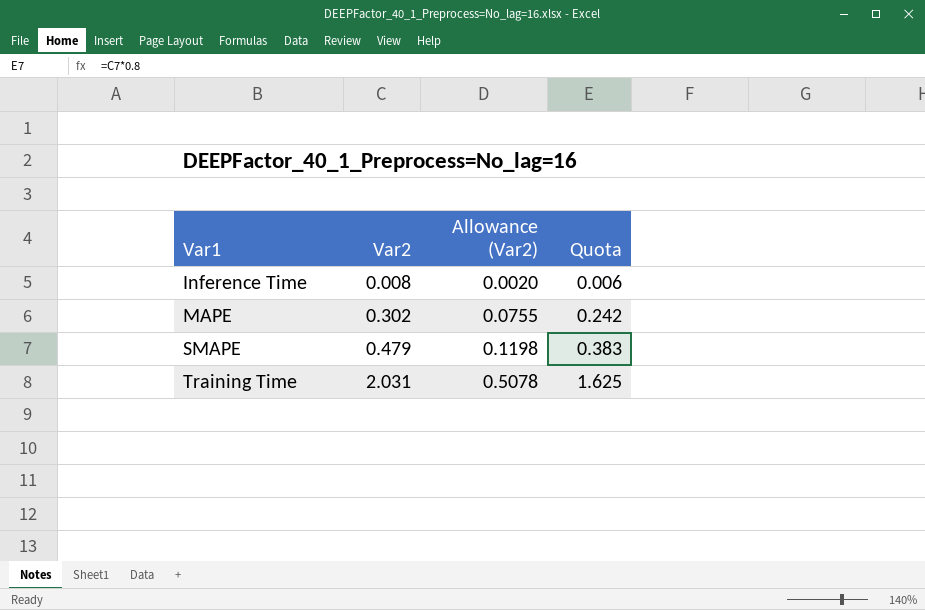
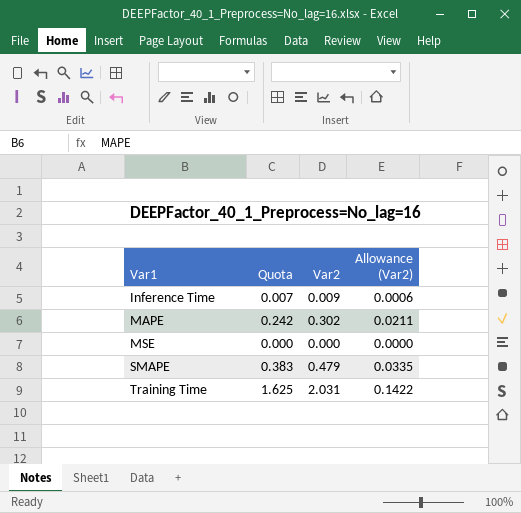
column Quota | position: 4 -> 2
column Allowance (Var2) | formula: [Var2] * 0.25 -> [Var2] * 0.07
Inference Time | Quota: 0.006 -> 0.007
Inference Time | Var2: 0.008 -> 0.009
row MSE: none -> 0.000 | 0.000 | 0.0000

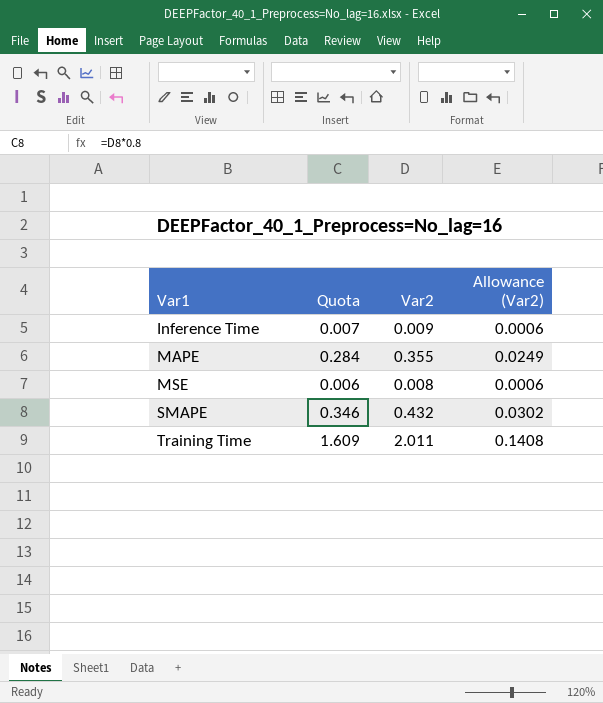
MAPE | Quota: 0.242 -> 0.284
MAPE | Var2: 0.302 -> 0.355
MAPE | Allowance (Var2): 0.0211 -> 0.0249
MSE | Quota: 0.000 -> 0.006
MSE | Var2: 0.000 -> 0.008
MSE | Allowance (Var2): 0.0000 -> 0.0006
SMAPE | Quota: 0.383 -> 0.346
SMAPE | Var2: 0.479 -> 0.432
SMAPE | Allowance (Var2): 0.0335 -> 0.0302
Training Time | Quota: 1.625 -> 1.609
Training Time | Var2: 2.031 -> 2.011
Training Time | Allowance (Var2): 0.1422 -> 0.1408

